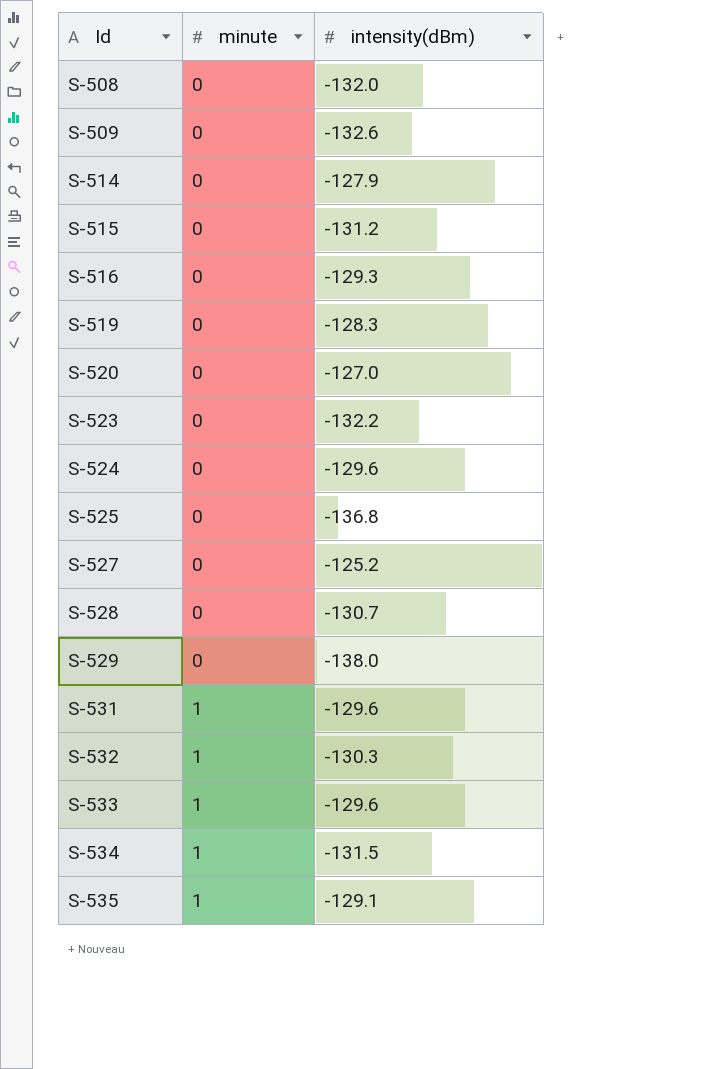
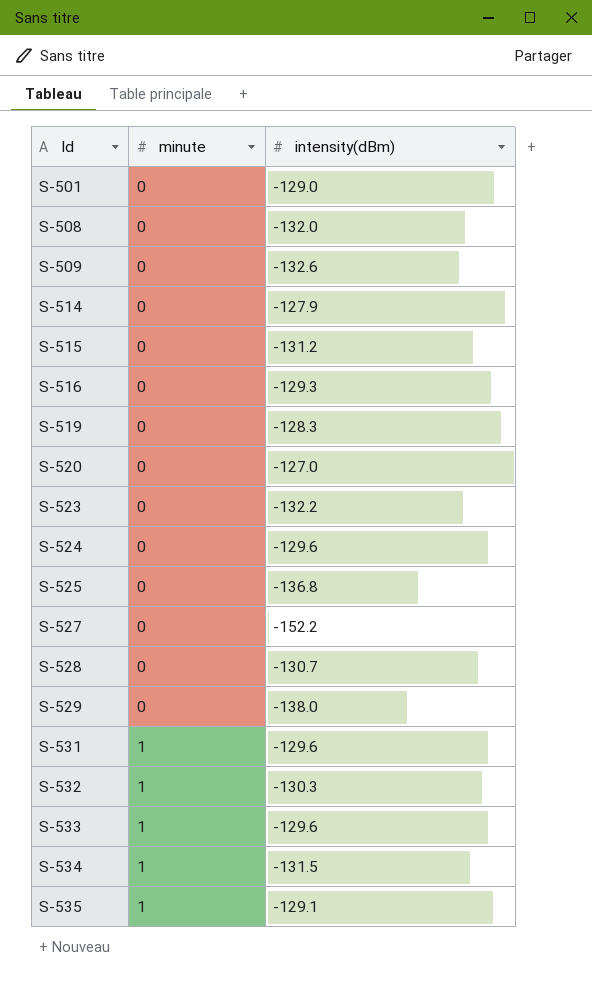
row S-501: none -> 0 | -129.0
S-527 | intensity(dBm): -125.2 -> -152.2

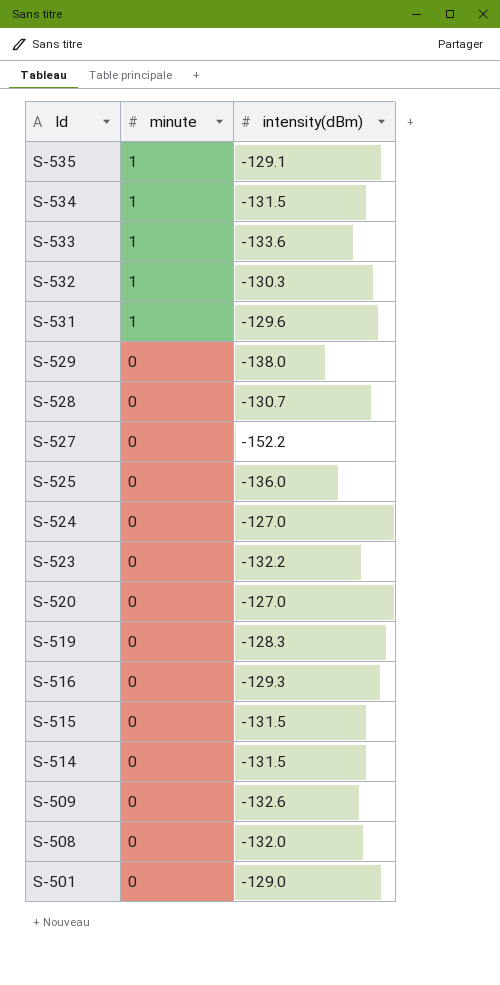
row order: Id ascending -> Id descending
S-533 | intensity(dBm): -129.6 -> -133.6
S-525 | intensity(dBm): -136.8 -> -136.0
S-524 | intensity(dBm): -129.6 -> -127.0
S-515 | intensity(dBm): -131.2 -> -131.5
S-514 | intensity(dBm): -127.9 -> -131.5

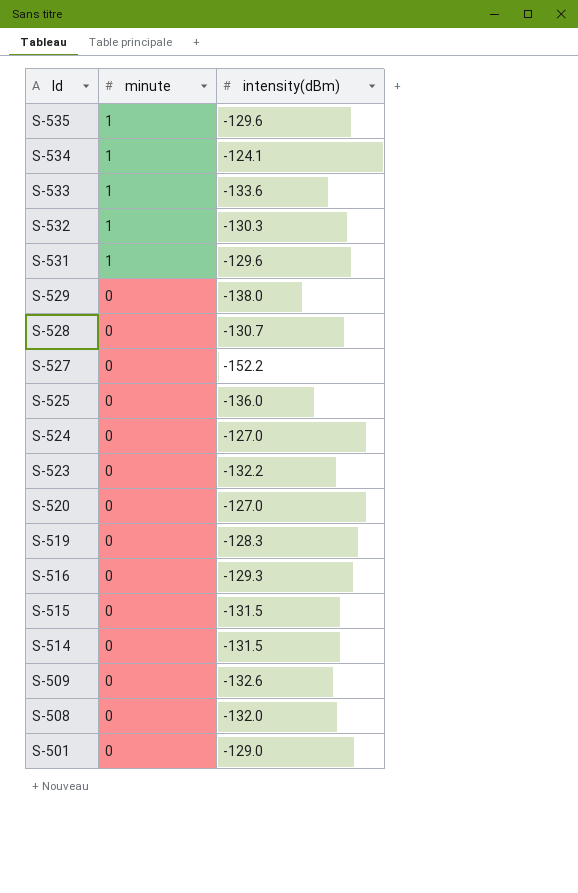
S-535 | intensity(dBm): -129.1 -> -129.6
S-534 | intensity(dBm): -131.5 -> -124.1

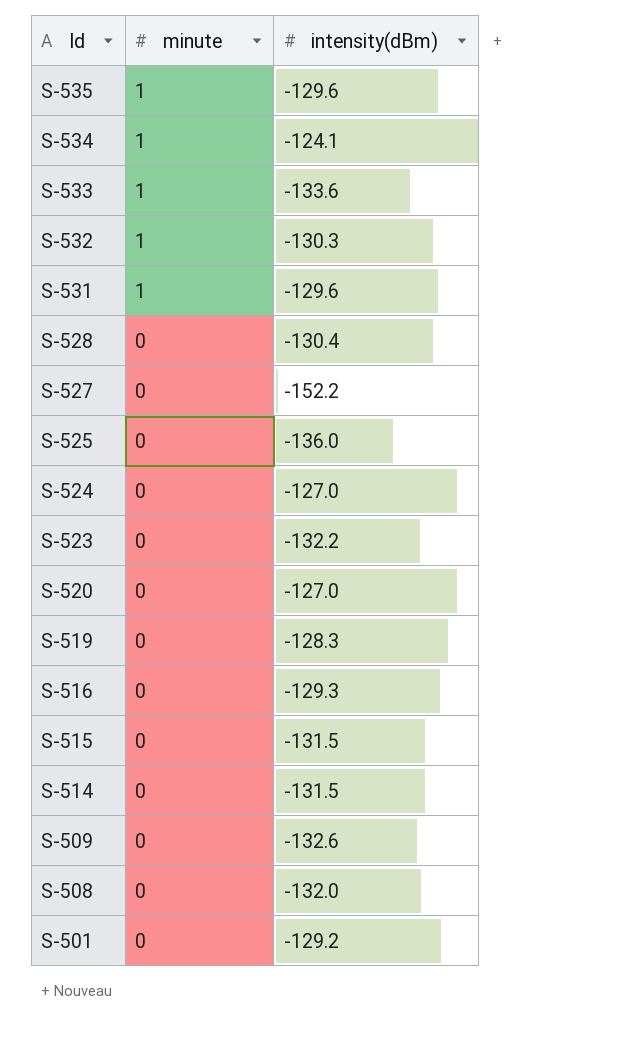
row S-529: 0 | -138.0 -> none
S-528 | intensity(dBm): -130.7 -> -130.4
S-501 | intensity(dBm): -129.0 -> -129.2

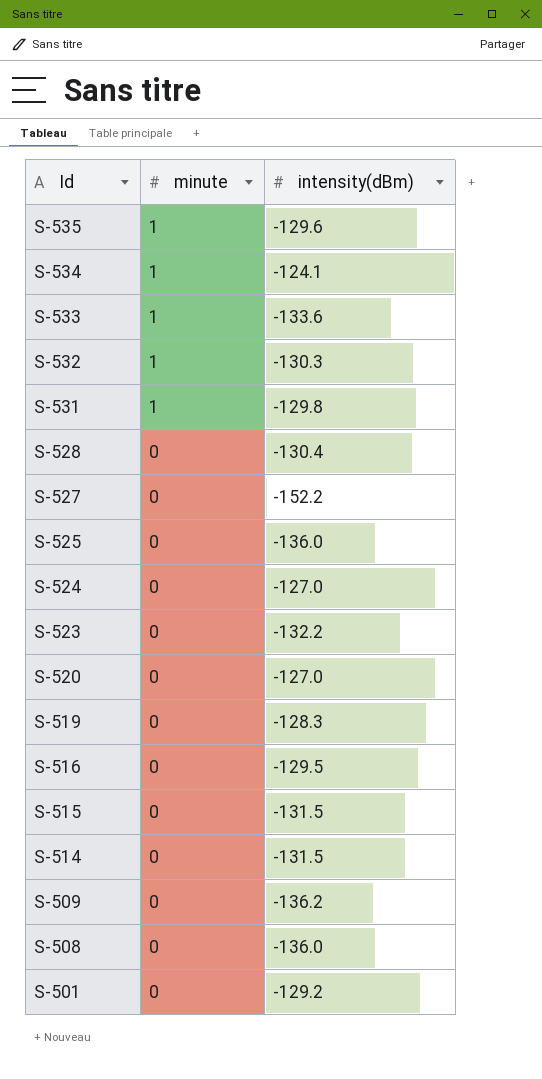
S-531 | intensity(dBm): -129.6 -> -129.8
S-516 | intensity(dBm): -129.3 -> -129.5
S-509 | intensity(dBm): -132.6 -> -136.2
S-508 | intensity(dBm): -132.0 -> -136.0

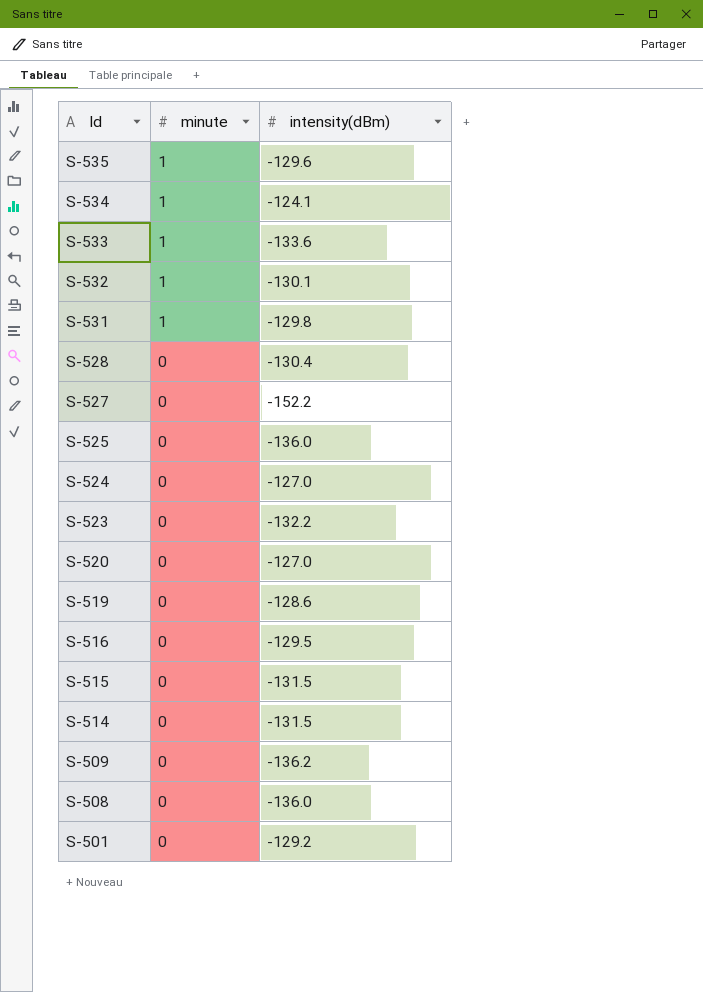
S-532 | intensity(dBm): -130.3 -> -130.1
S-519 | intensity(dBm): -128.3 -> -128.6

